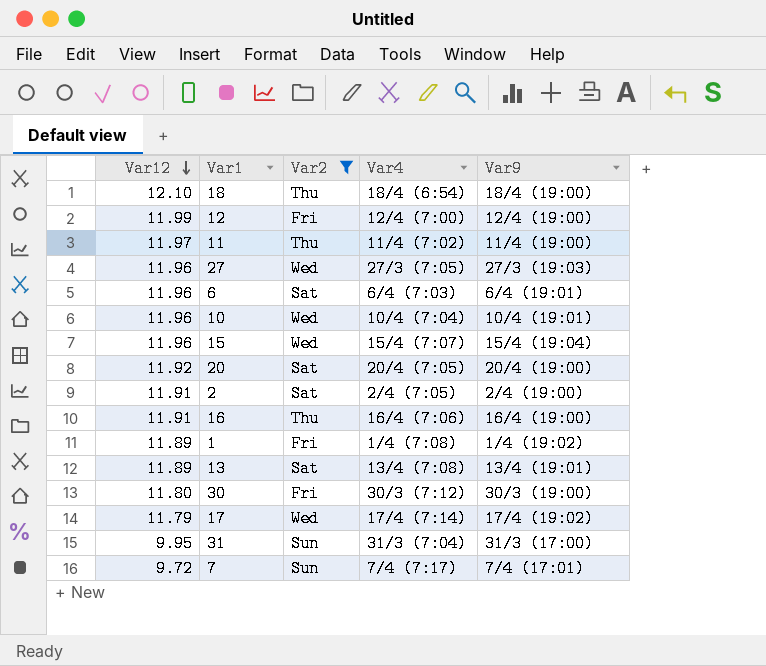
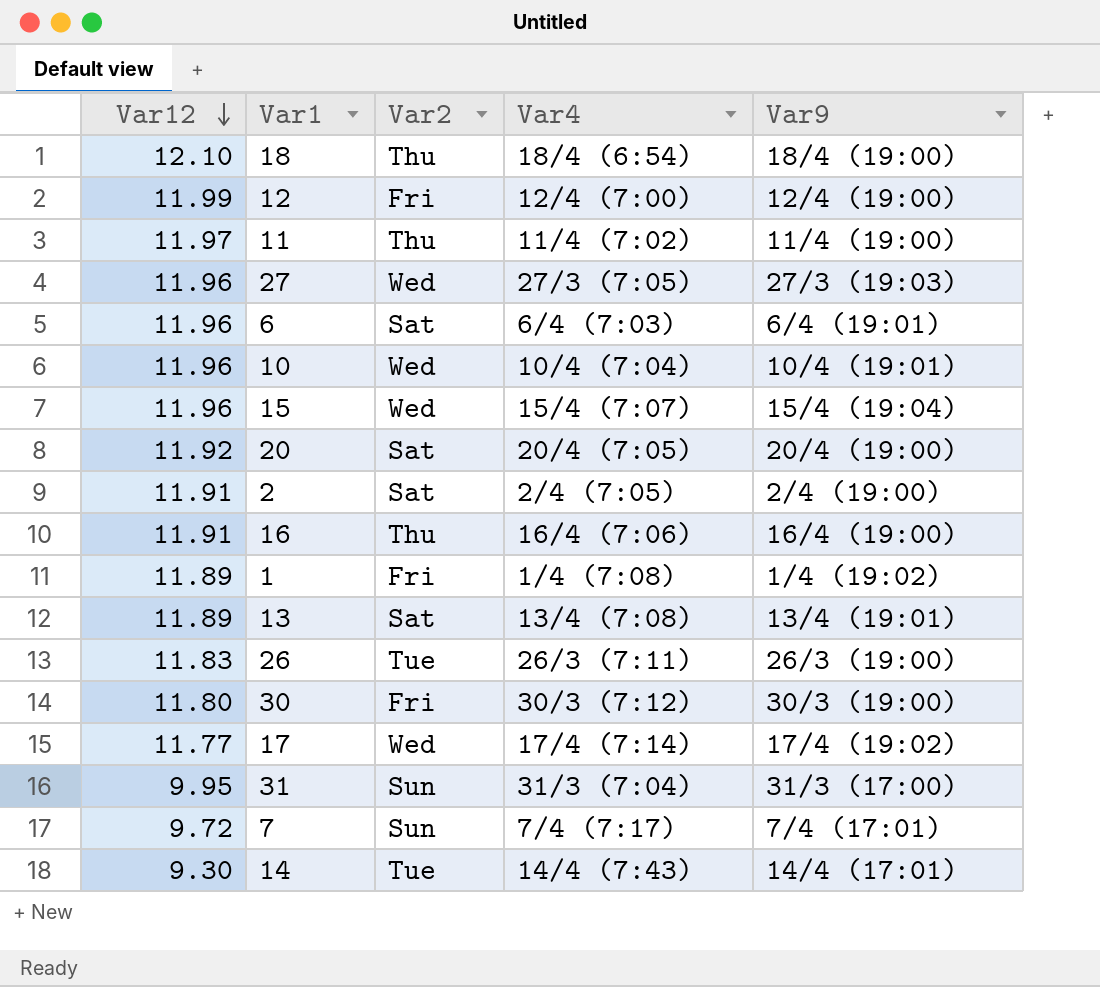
filter: Var2 != Tue -> none
17 | Var12: 11.79 -> 11.77

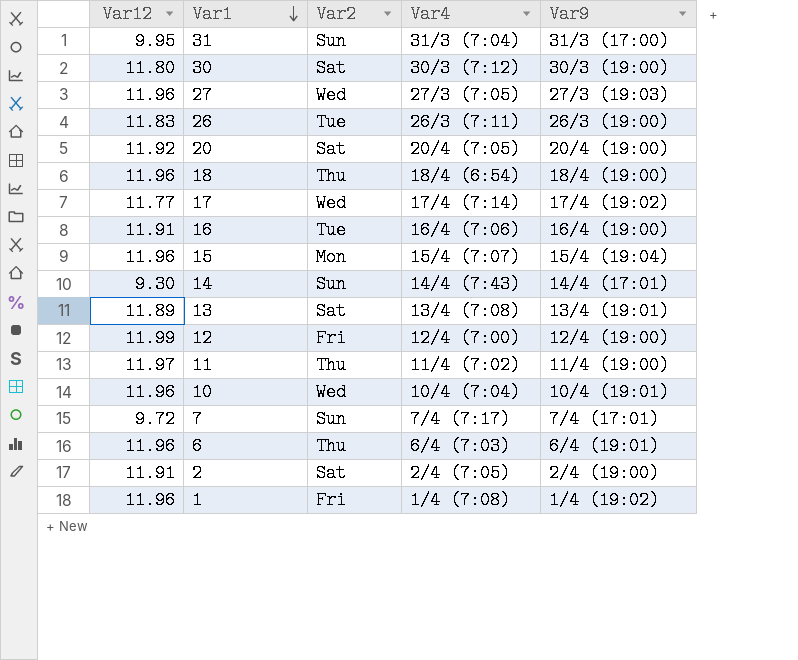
row order: Var12 descending -> Var1 descending
30 | Var2: Fri -> Sat
18 | Var12: 12.10 -> 11.96
16 | Var2: Thu -> Tue
15 | Var2: Wed -> Mon
14 | Var2: Tue -> Sun
6 | Var2: Sat -> Thu
1 | Var12: 11.89 -> 11.96

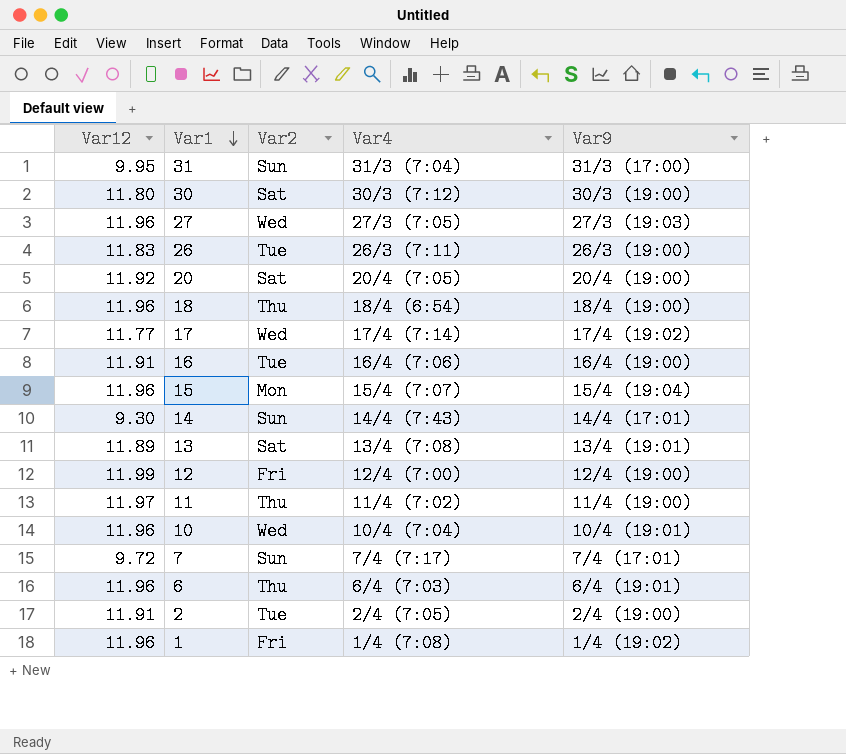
2 | Var2: Sat -> Tue

